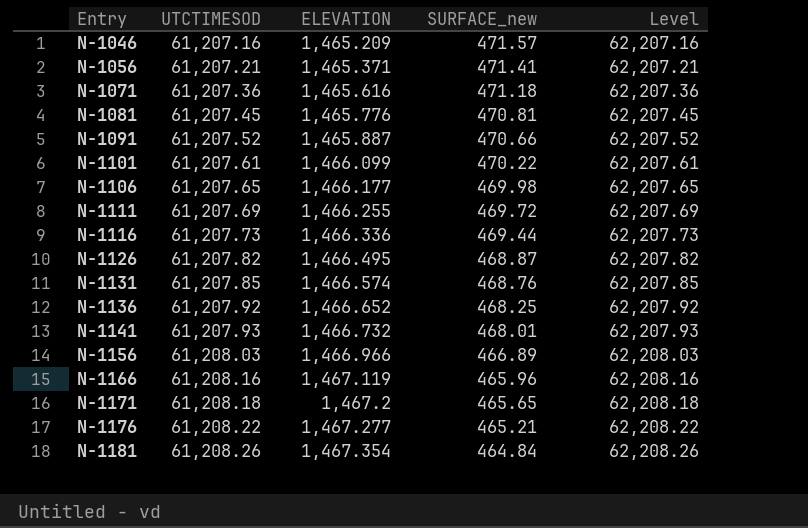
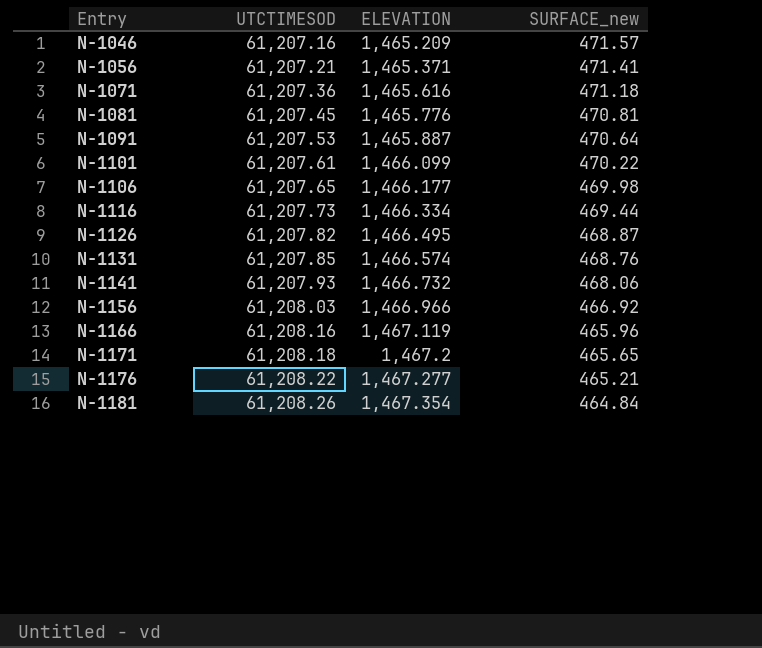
column Level | formula: [UTCTIMESOD] + 1000 -> none
row N-1111: 61,207.69 | 1,466.255 | 469.72 | 62,207.69 -> none
row N-1136: 61,207.92 | 1,466.652 | 468.25 | 62,207.92 -> none
N-1091 | UTCTIMESOD: 61,207.52 -> 61,207.53
N-1091 | SURFACE_new: 470.66 -> 470.64
N-1116 | ELEVATION: 1,466.336 -> 1,466.334
N-1141 | SURFACE_new: 468.01 -> 468.06
N-1156 | SURFACE_new: 466.89 -> 466.92

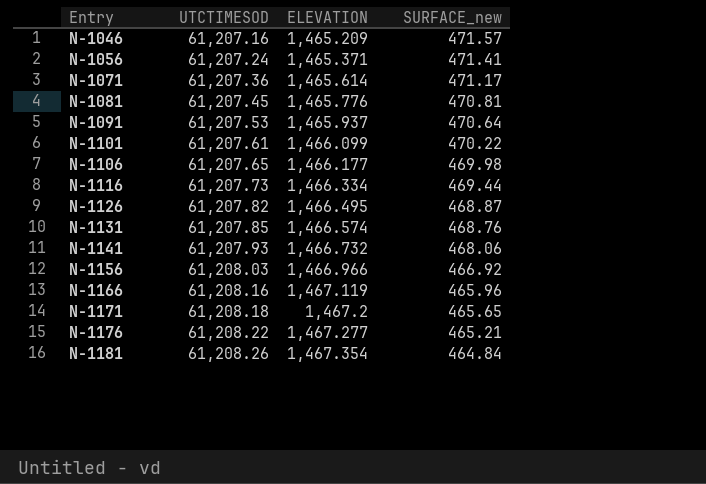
N-1056 | UTCTIMESOD: 61,207.21 -> 61,207.24
N-1071 | ELEVATION: 1,465.616 -> 1,465.614
N-1071 | SURFACE_new: 471.18 -> 471.17
N-1091 | ELEVATION: 1,465.887 -> 1,465.937

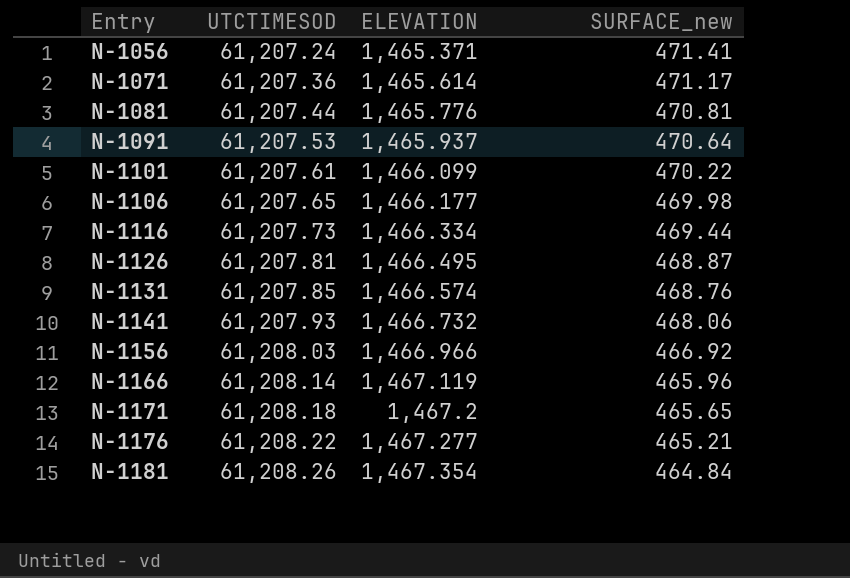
row N-1046: 61,207.16 | 1,465.209 | 471.57 -> none
N-1081 | UTCTIMESOD: 61,207.45 -> 61,207.44
N-1126 | UTCTIMESOD: 61,207.82 -> 61,207.81
N-1166 | UTCTIMESOD: 61,208.16 -> 61,208.14

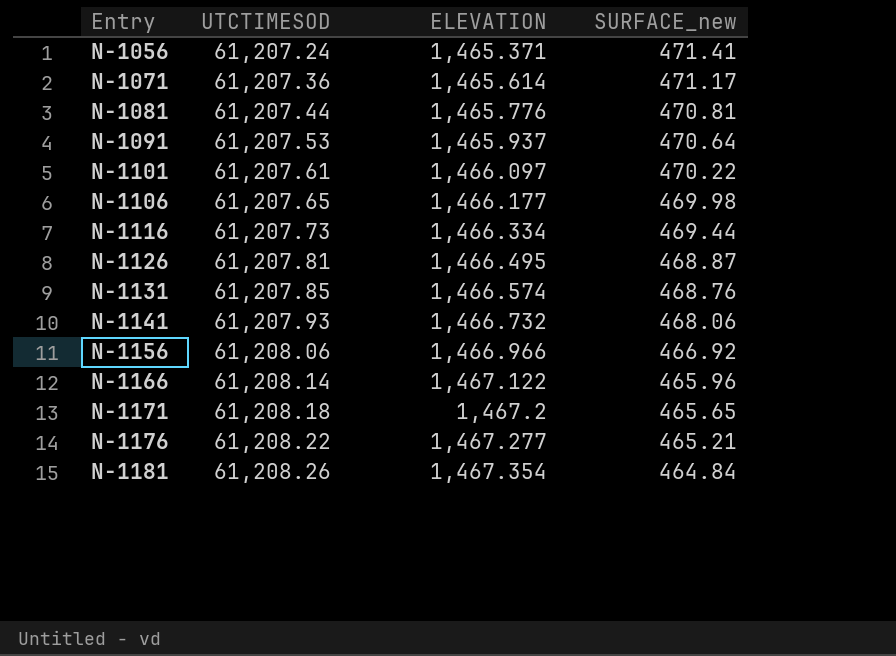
N-1101 | ELEVATION: 1,466.099 -> 1,466.097
N-1156 | UTCTIMESOD: 61,208.03 -> 61,208.06
N-1166 | ELEVATION: 1,467.119 -> 1,467.122

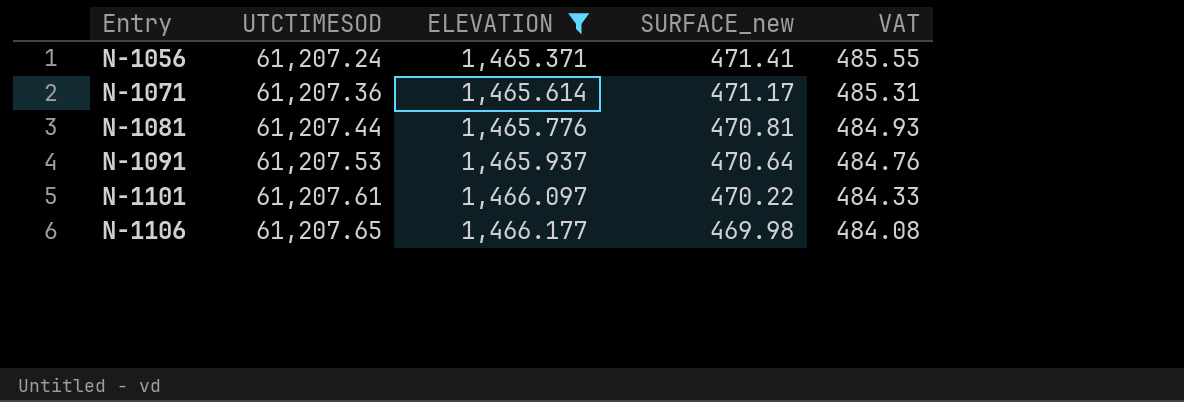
filter: none -> ELEVATION <= 1,466.177
column VAT | formula: none -> [SURFACE_new] * 1.03

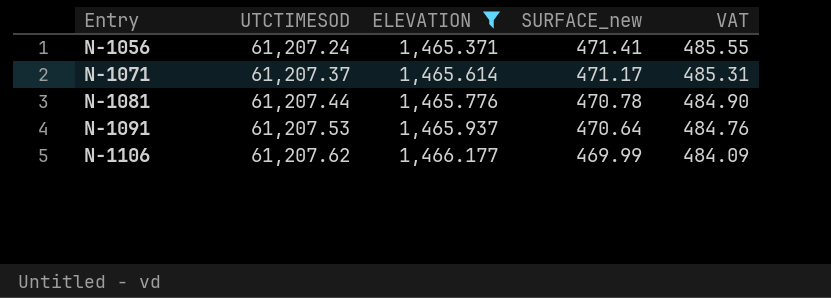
row N-1101: 61,207.61 | 1,466.097 | 470.22 | 484.33 -> none
N-1071 | UTCTIMESOD: 61,207.36 -> 61,207.37
N-1081 | SURFACE_new: 470.81 -> 470.78
N-1081 | VAT: 484.93 -> 484.90
N-1106 | UTCTIMESOD: 61,207.65 -> 61,207.62
N-1106 | SURFACE_new: 469.98 -> 469.99
N-1106 | VAT: 484.08 -> 484.09

